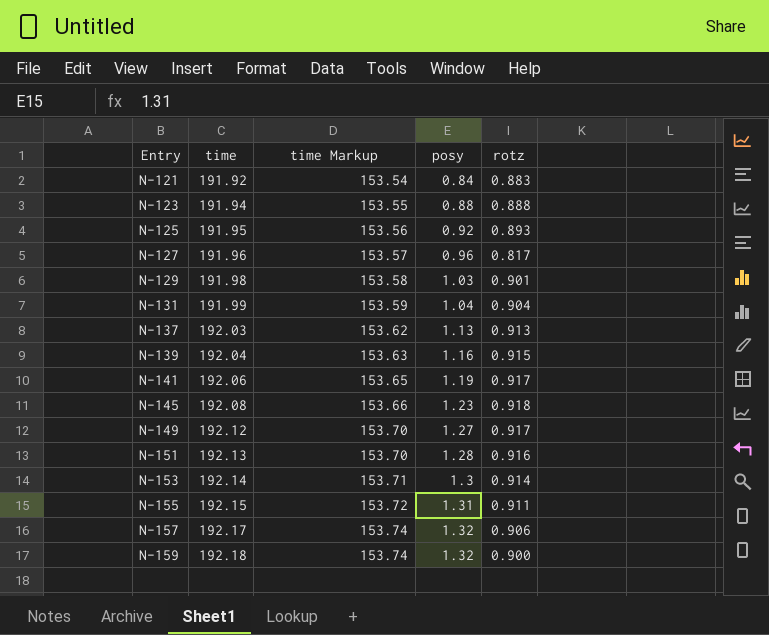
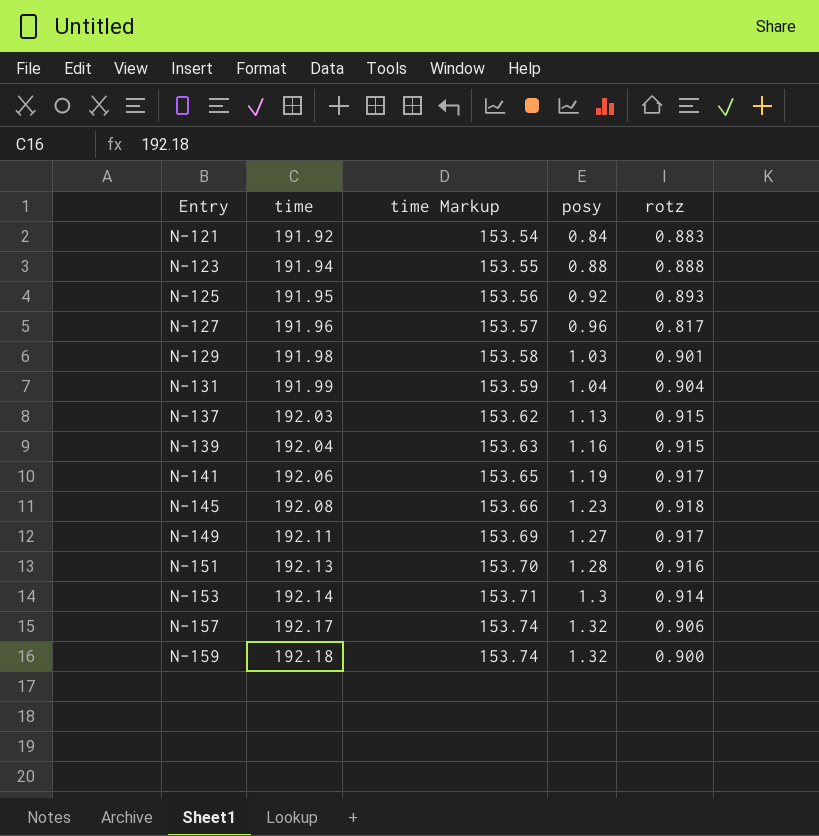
row N-155: 192.15 | 153.72 | 1.31 | 0.911 -> none
N-137 | rotz: 0.913 -> 0.915
N-149 | time: 192.12 -> 192.11
N-149 | time Markup: 153.70 -> 153.69

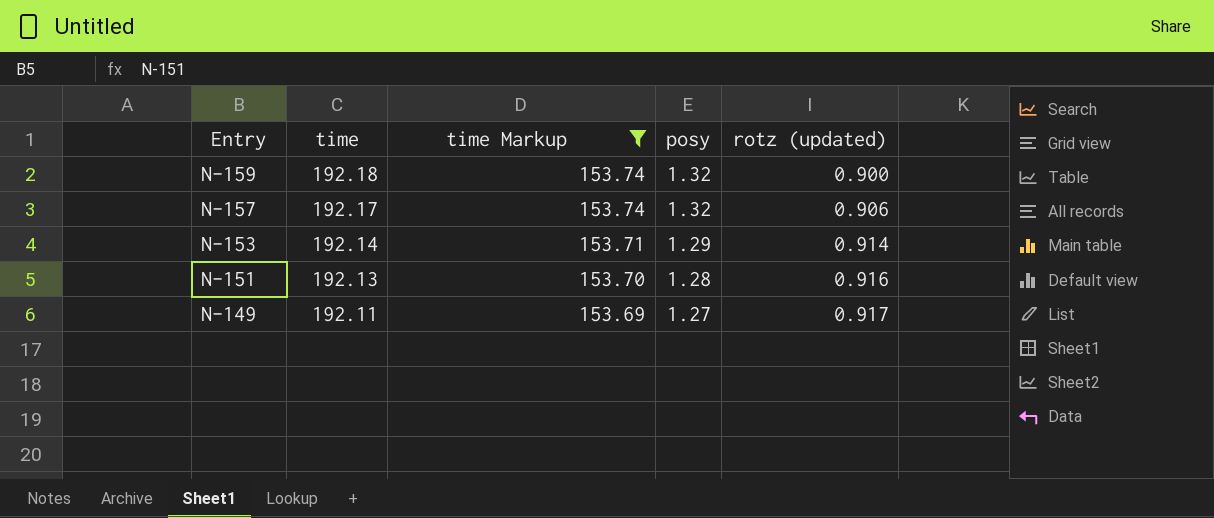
filter: none -> time Markup >= 153.69
row order: Entry ascending -> Entry descending
column name: rotz -> rotz (updated)
N-153 | posy: 1.3 -> 1.29

